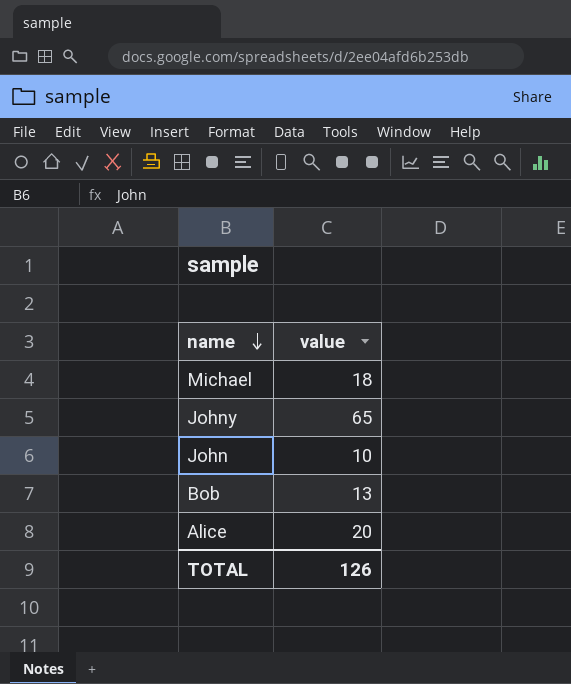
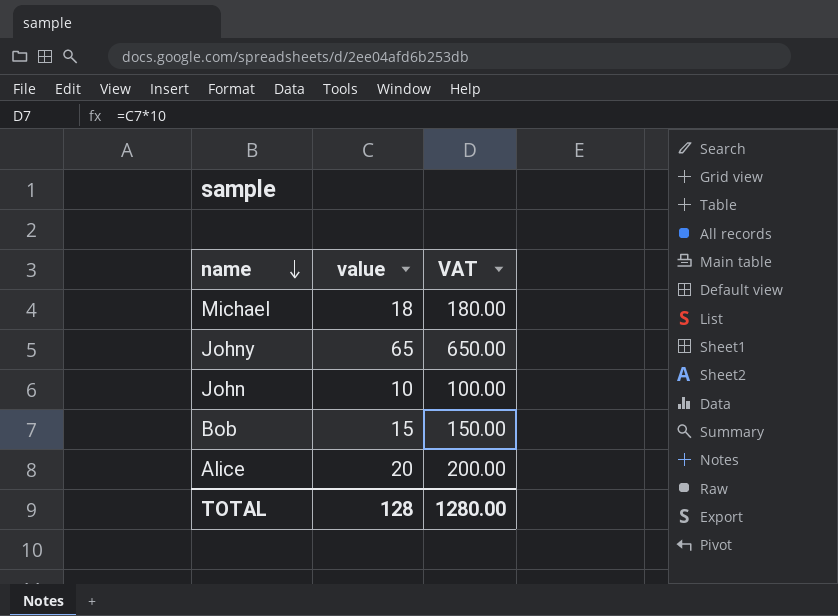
column VAT | formula: none -> [value] * 10
Bob | value: 13 -> 15
TOTAL | value: 126 -> 128

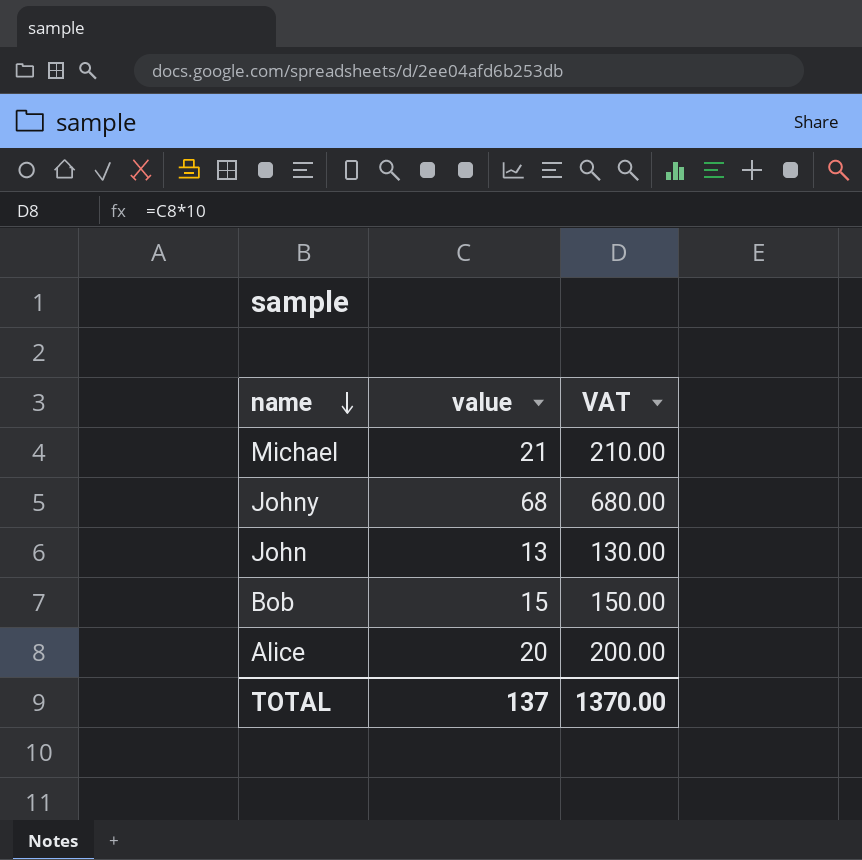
Michael | value: 18 -> 21
Michael | VAT: 180.00 -> 210.00
Johny | value: 65 -> 68
Johny | VAT: 650.00 -> 680.00
John | value: 10 -> 13
John | VAT: 100.00 -> 130.00
TOTAL | value: 128 -> 137
TOTAL | VAT: 1280.00 -> 1370.00

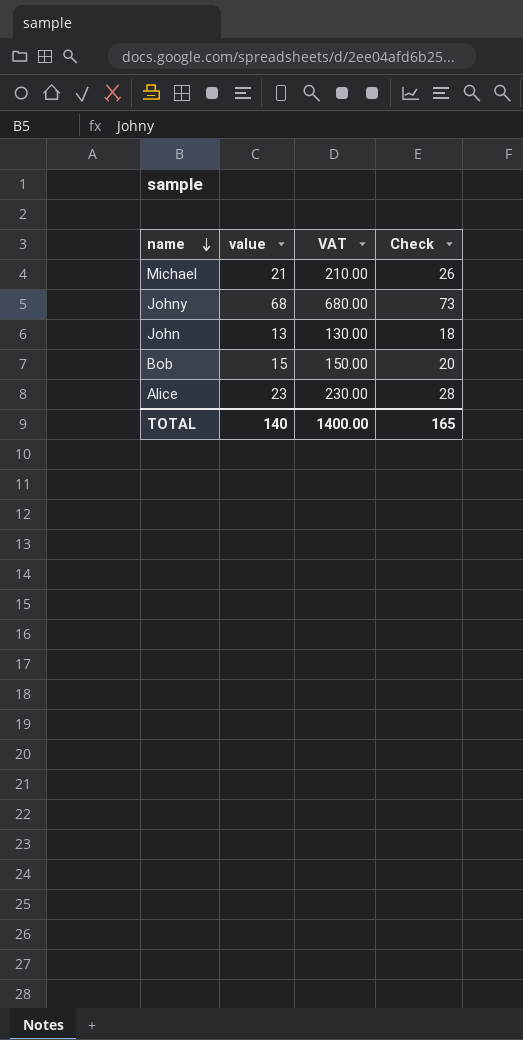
column Check | formula: none -> [value] + 5
Alice | value: 20 -> 23
Alice | VAT: 200.00 -> 230.00
TOTAL | value: 137 -> 140
TOTAL | VAT: 1370.00 -> 1400.00

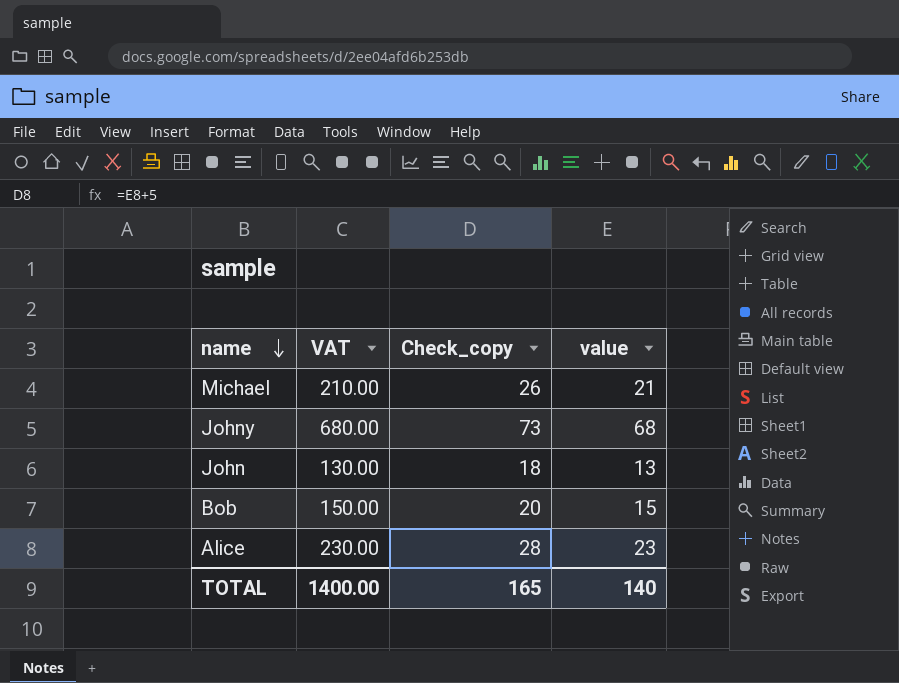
column name: Check -> Check_copy
column value | position: 2 -> 4

